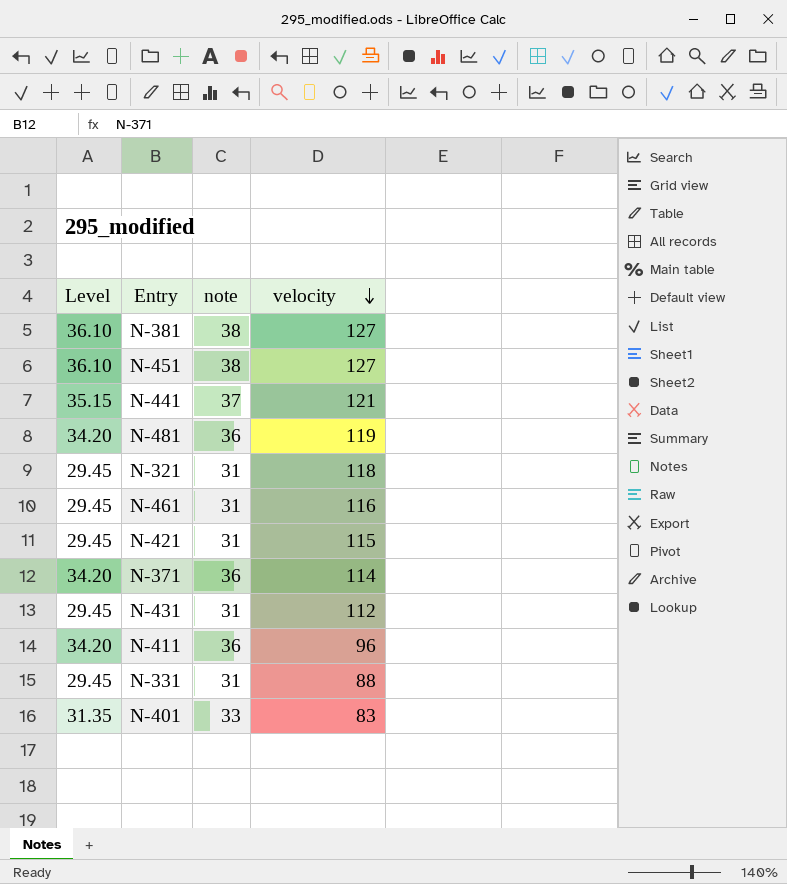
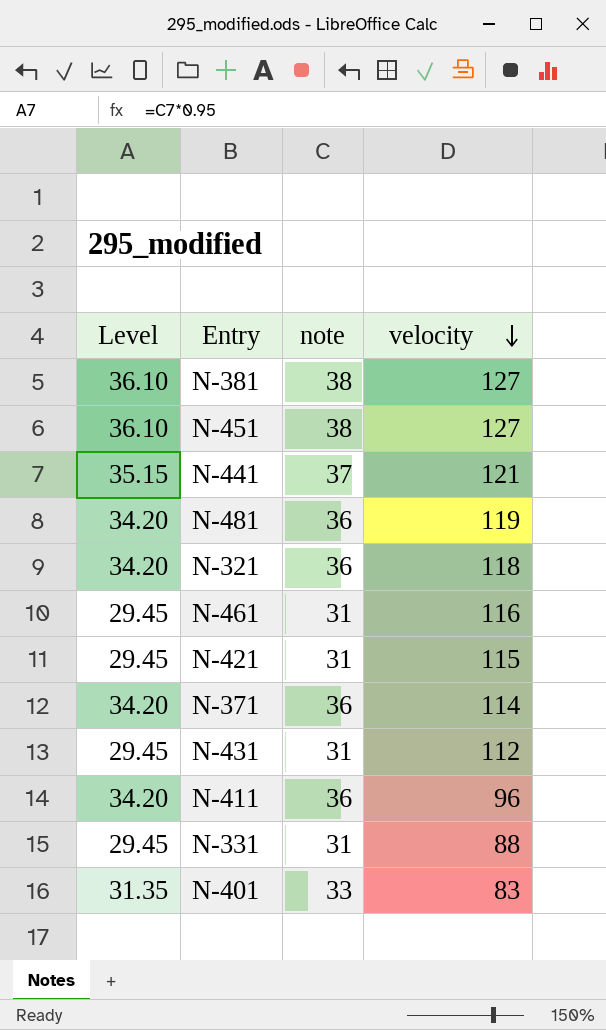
N-321 | Level: 29.45 -> 34.20
N-321 | note: 31 -> 36

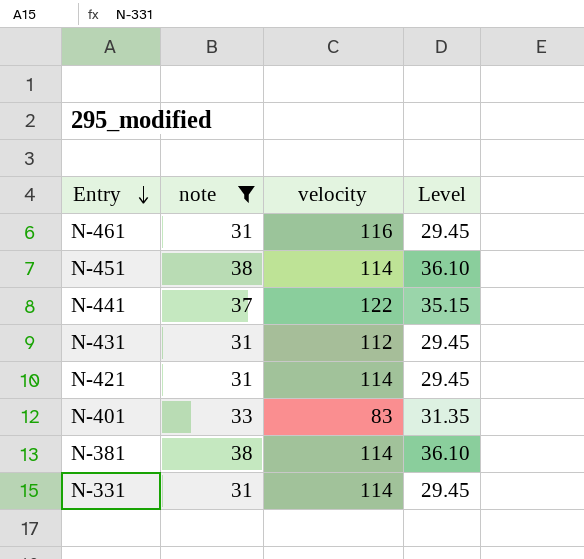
filter: none -> note != 36
row order: velocity descending -> Entry descending
column Level | position: 1 -> 4
N-451 | velocity: 127 -> 114
N-441 | velocity: 121 -> 122
N-421 | velocity: 115 -> 114
N-381 | velocity: 127 -> 114
N-331 | velocity: 88 -> 114

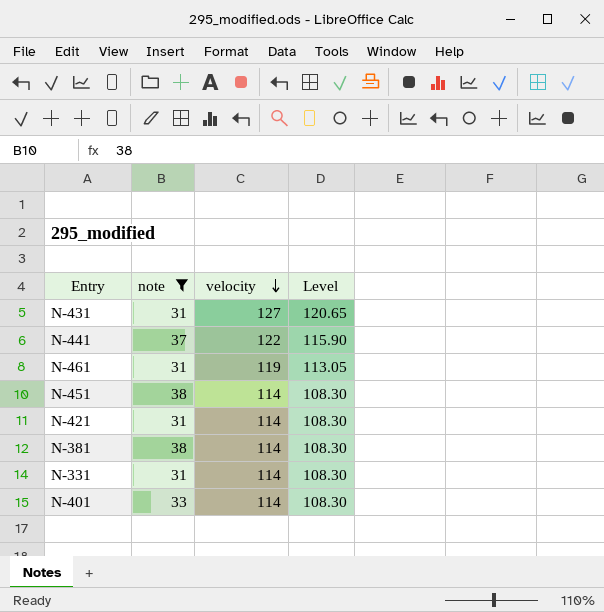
row order: Entry descending -> velocity descending
column Level | formula: [note] * 0.95 -> [velocity] * 0.95
N-431 | velocity: 112 -> 127
N-461 | velocity: 116 -> 119
N-401 | velocity: 83 -> 114

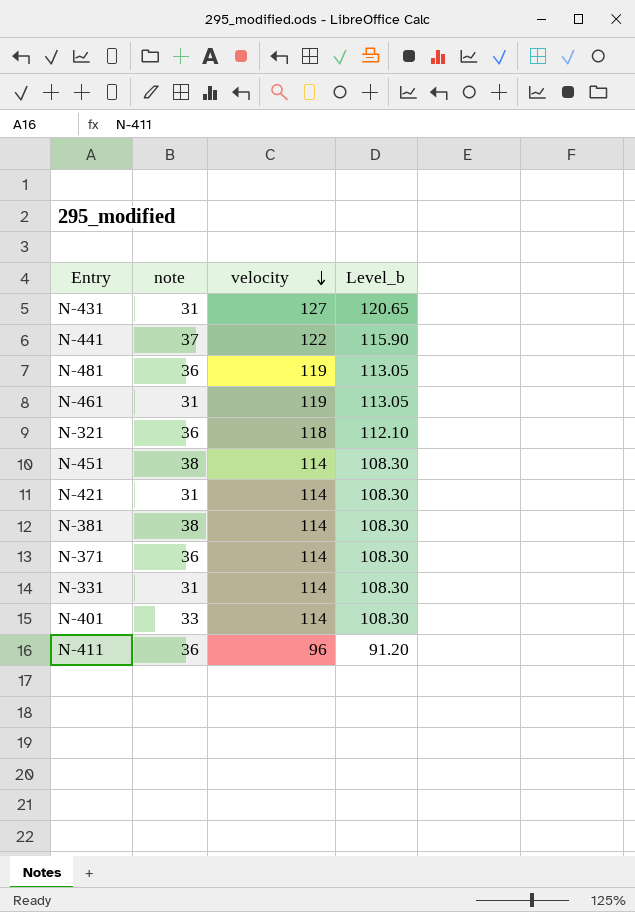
filter: note != 36 -> none
column name: Level -> Level_b

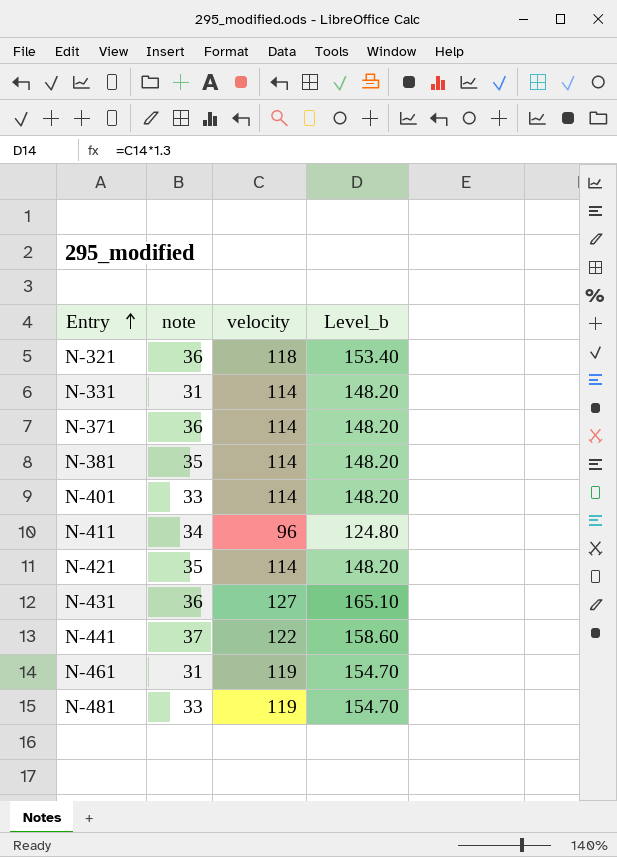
row order: velocity descending -> Entry ascending
column Level_b | formula: [velocity] * 0.95 -> [velocity] * 1.3
row N-451: 38 | 114 | 108.30 -> none
N-381 | note: 38 -> 35
N-411 | note: 36 -> 34
N-421 | note: 31 -> 35
N-431 | note: 31 -> 36
N-481 | note: 36 -> 33

